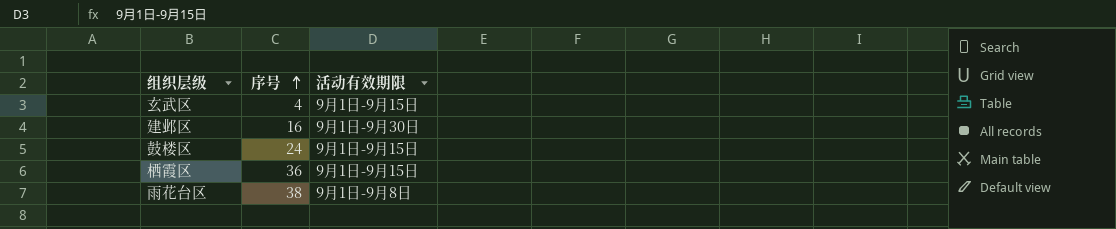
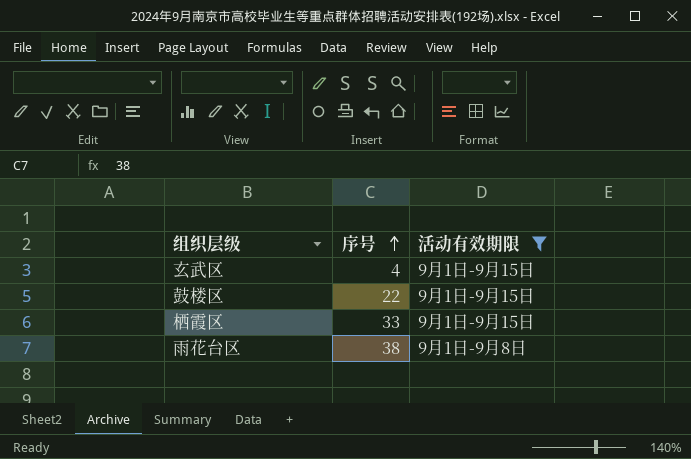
filter: none -> 活动有效期限 != 9月1日-9月30日
鼓楼区 | 序号: 24 -> 22
栖霞区 | 序号: 36 -> 33

